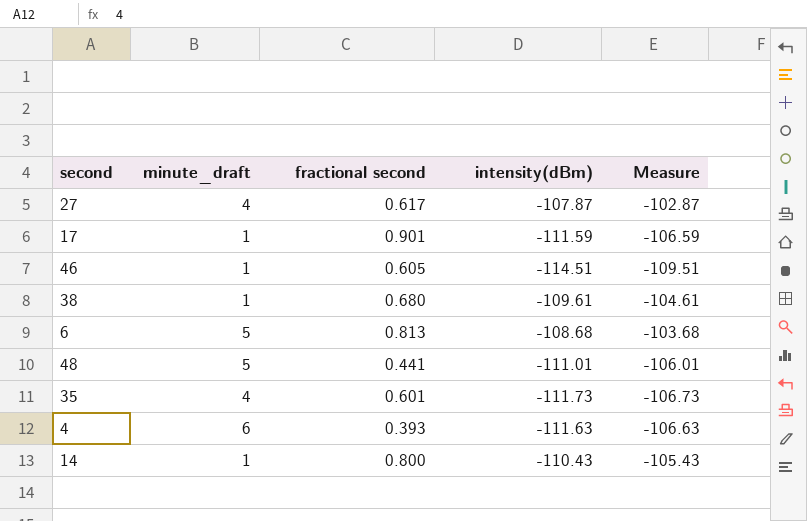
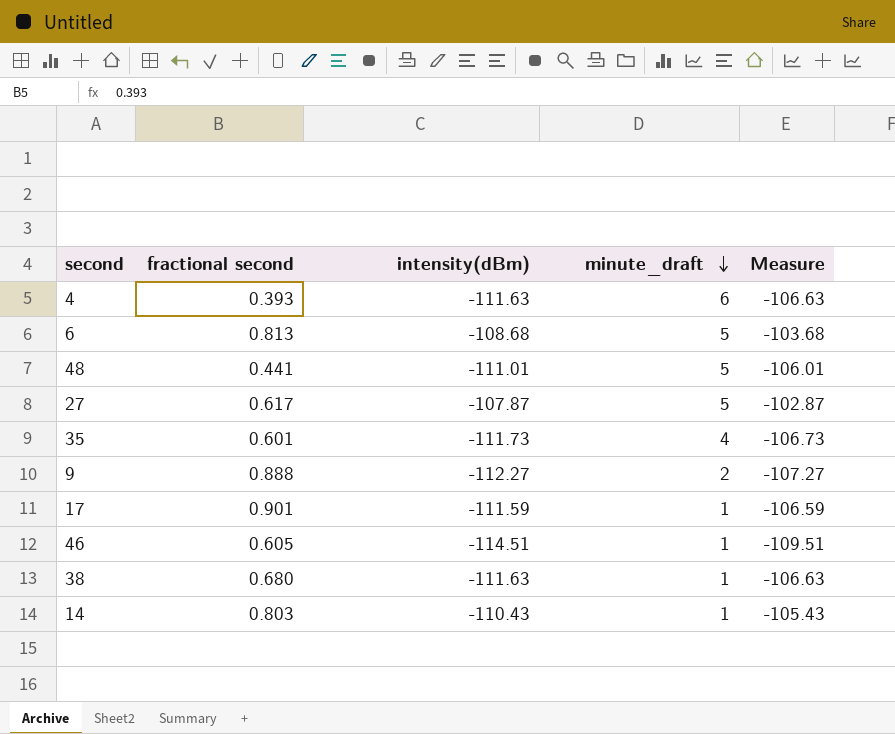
row order: none -> minute_draft descending
column minute_draft | position: 2 -> 4
27 | minute_draft: 4 -> 5
row 9: none -> 0.888 | -112.27 | 2 | -107.27
38 | intensity(dBm): -109.61 -> -111.63
38 | Measure: -104.61 -> -106.63
14 | fractional second: 0.800 -> 0.803

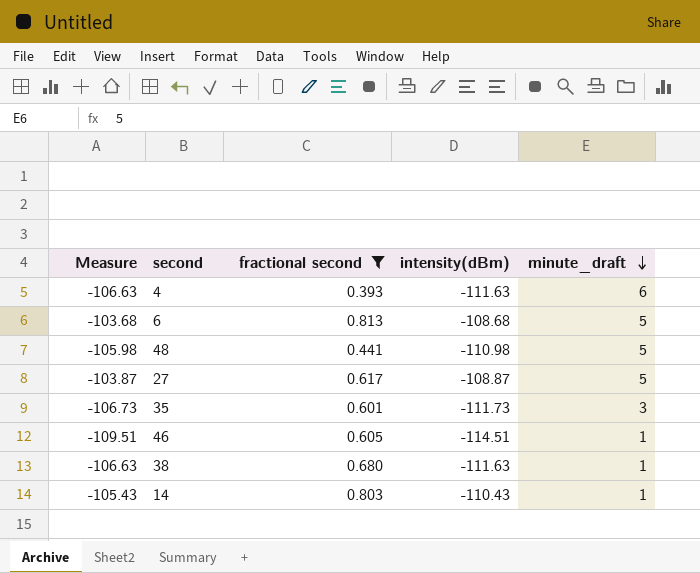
filter: none -> fractional second <= 0.813
column Measure | position: 5 -> 1
48 | Measure: -106.01 -> -105.98
48 | intensity(dBm): -111.01 -> -110.98
27 | Measure: -102.87 -> -103.87
27 | intensity(dBm): -107.87 -> -108.87
35 | minute_draft: 4 -> 3

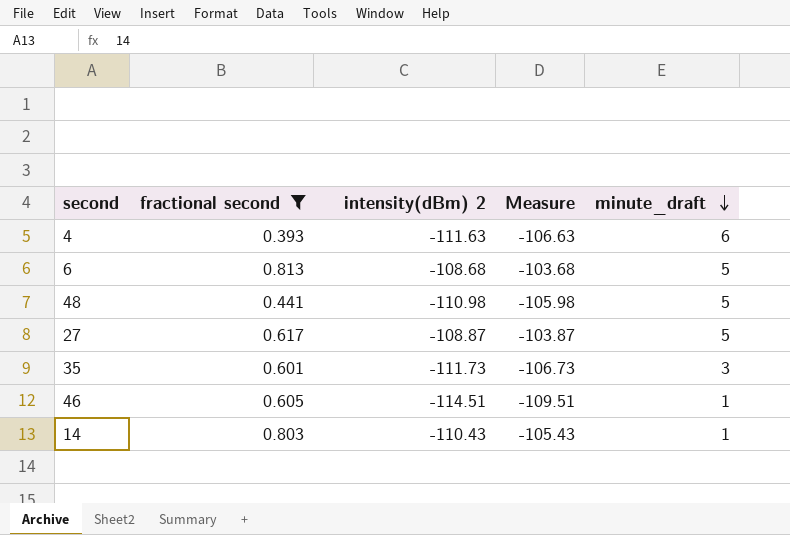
column name: intensity(dBm) -> intensity(dBm) 2
column Measure | position: 1 -> 4
row 38: -106.63 | 0.680 | -111.63 | 1 -> none

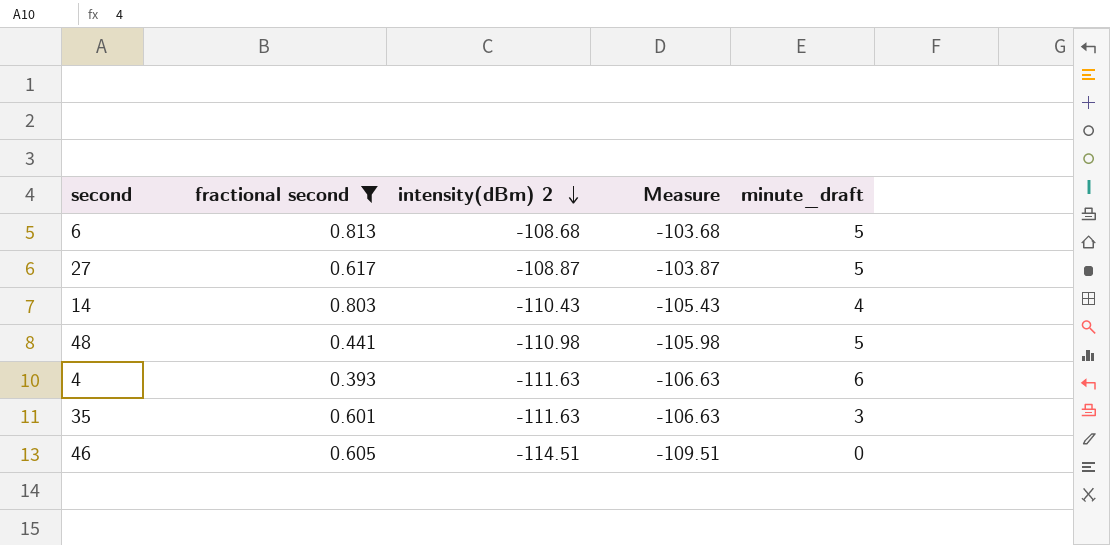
row order: minute_draft descending -> intensity(dBm) 2 descending
14 | minute_draft: 1 -> 4
35 | intensity(dBm) 2: -111.73 -> -111.63
35 | Measure: -106.73 -> -106.63
46 | minute_draft: 1 -> 0

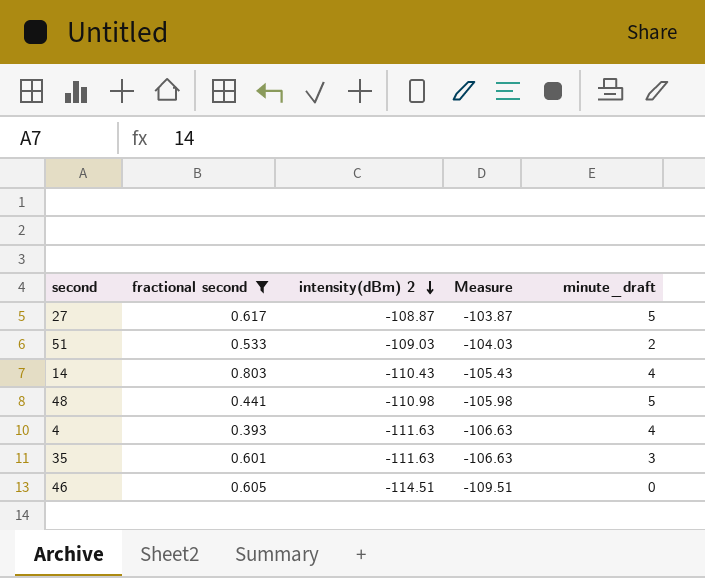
row 6: 0.813 | -108.68 | -103.68 | 5 -> none
row 51: none -> 0.533 | -109.03 | -104.03 | 2
4 | minute_draft: 6 -> 4

